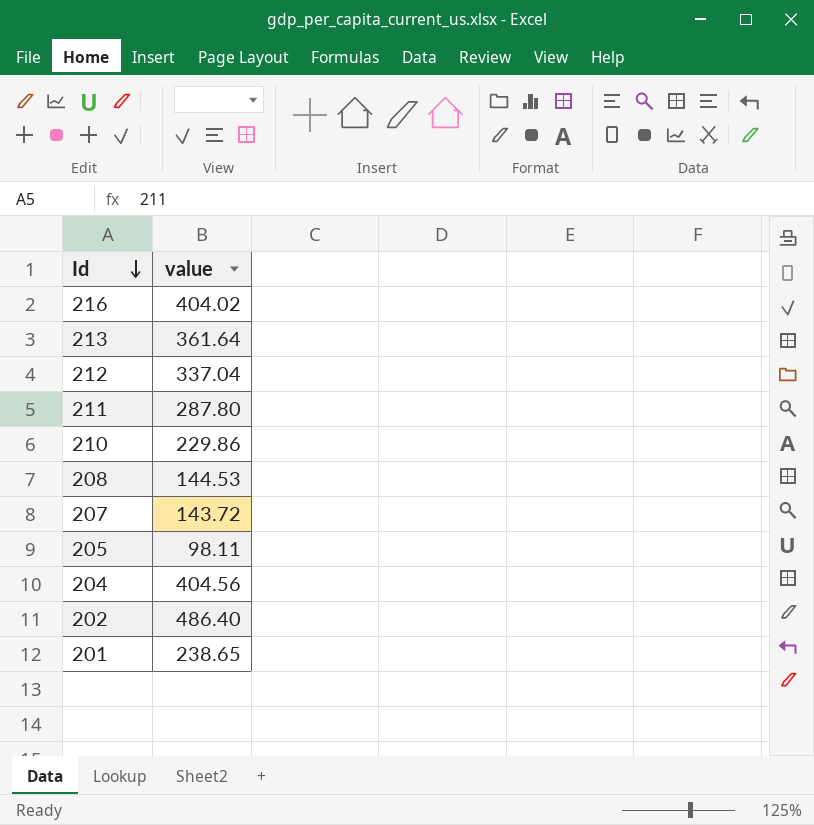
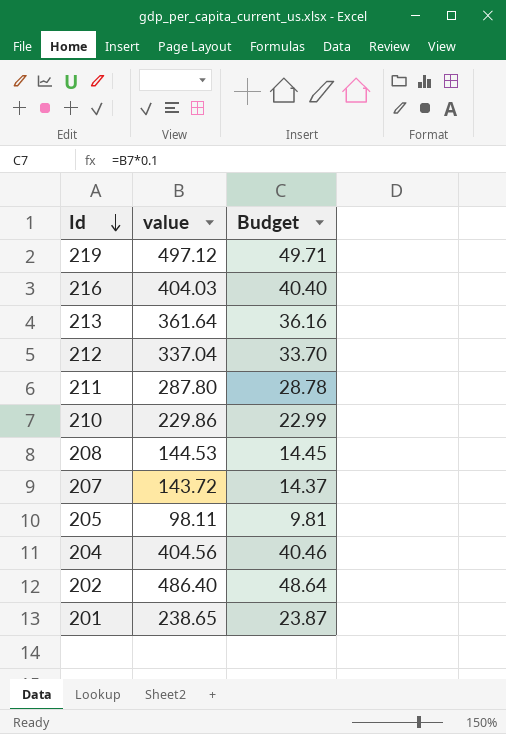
column Budget | formula: none -> [value] * 0.1
row 219: none -> 497.12 | 49.71
216 | value: 404.02 -> 404.03

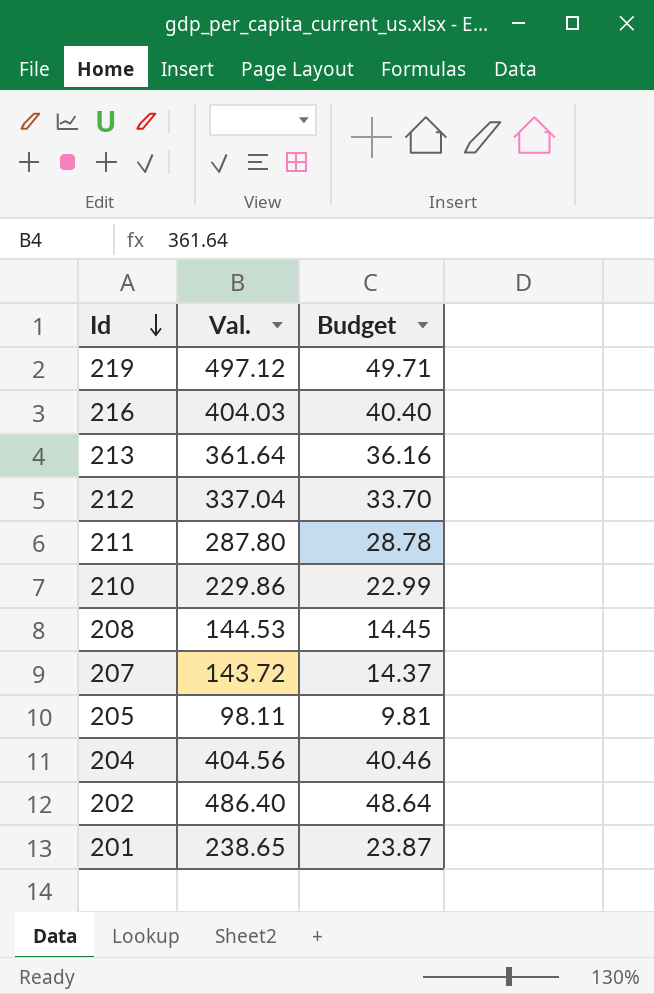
column name: value -> Val.

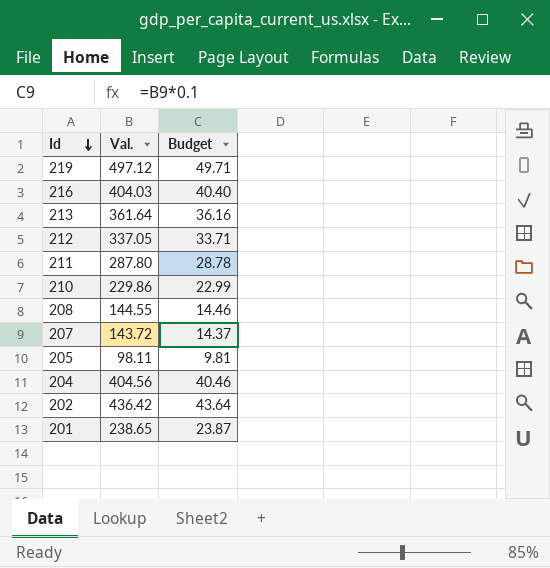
212 | Val.: 337.04 -> 337.05
212 | Budget: 33.70 -> 33.71
208 | Val.: 144.53 -> 144.55
208 | Budget: 14.45 -> 14.46
202 | Val.: 486.40 -> 436.42
202 | Budget: 48.64 -> 43.64

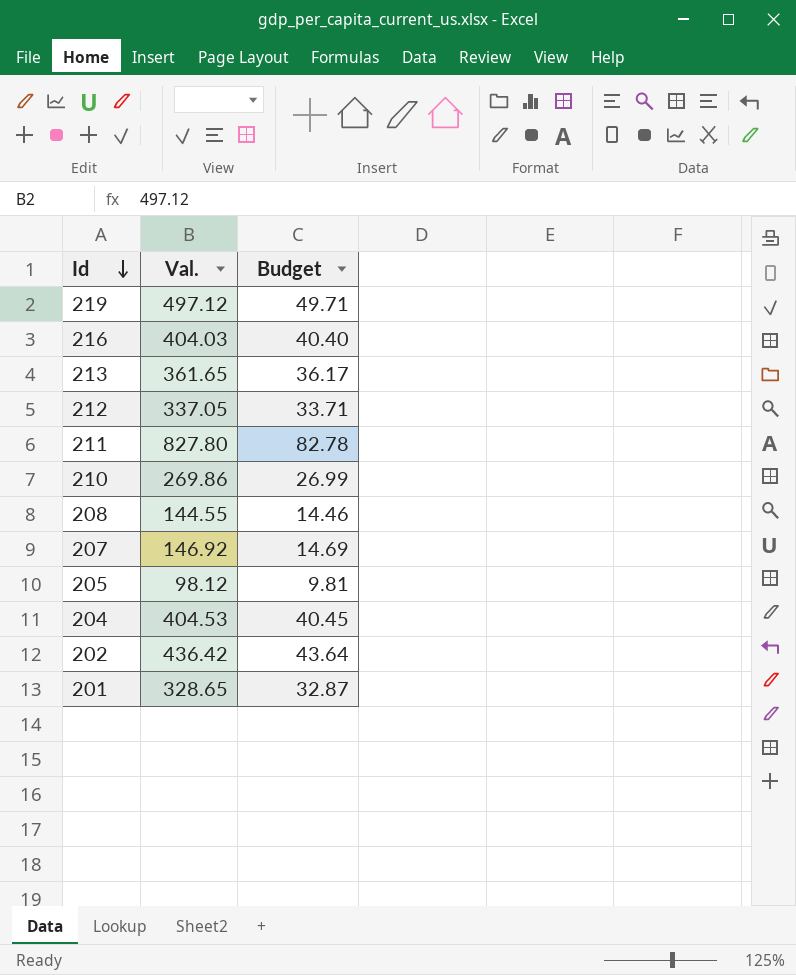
213 | Val.: 361.64 -> 361.65
213 | Budget: 36.16 -> 36.17
211 | Val.: 287.80 -> 827.80
211 | Budget: 28.78 -> 82.78
210 | Val.: 229.86 -> 269.86
210 | Budget: 22.99 -> 26.99
207 | Val.: 143.72 -> 146.92
207 | Budget: 14.37 -> 14.69
205 | Val.: 98.11 -> 98.12
204 | Val.: 404.56 -> 404.53
204 | Budget: 40.46 -> 40.45
201 | Val.: 238.65 -> 328.65
201 | Budget: 23.87 -> 32.87

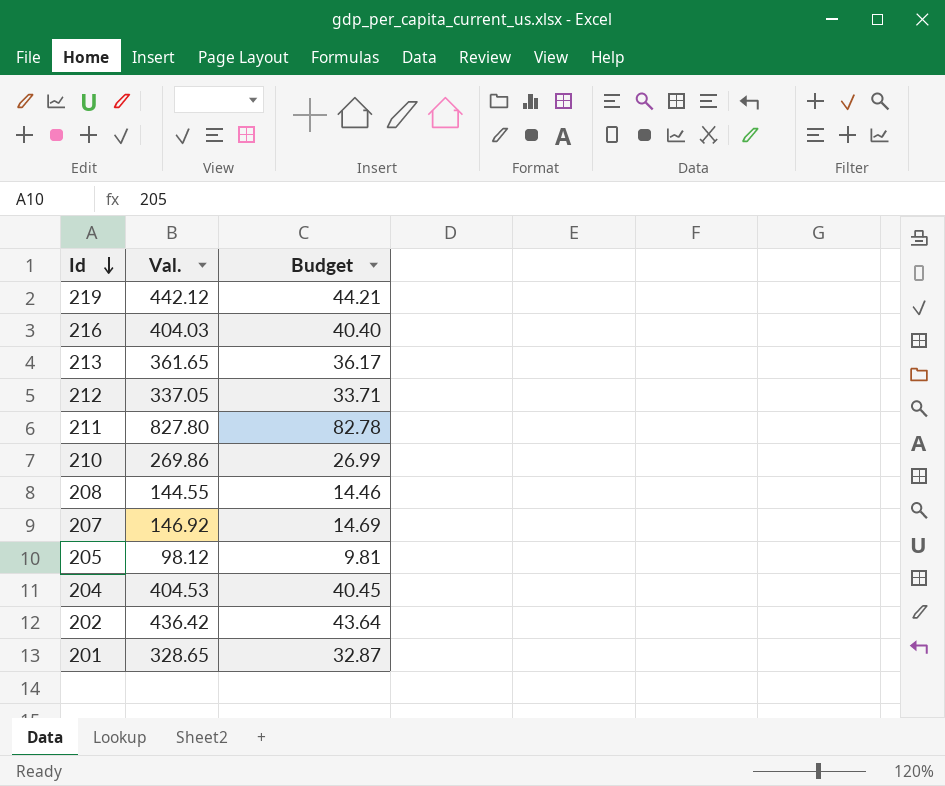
219 | Val.: 497.12 -> 442.12
219 | Budget: 49.71 -> 44.21

